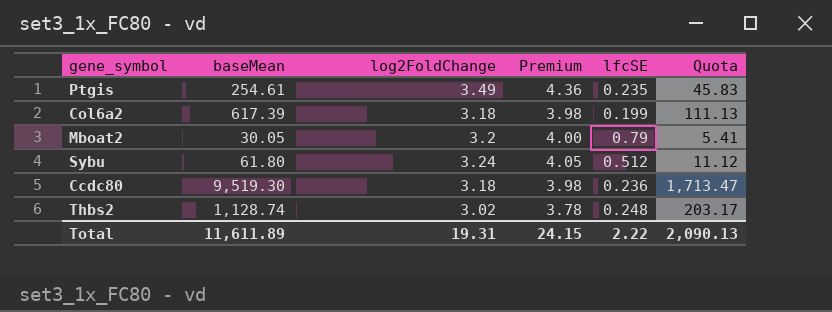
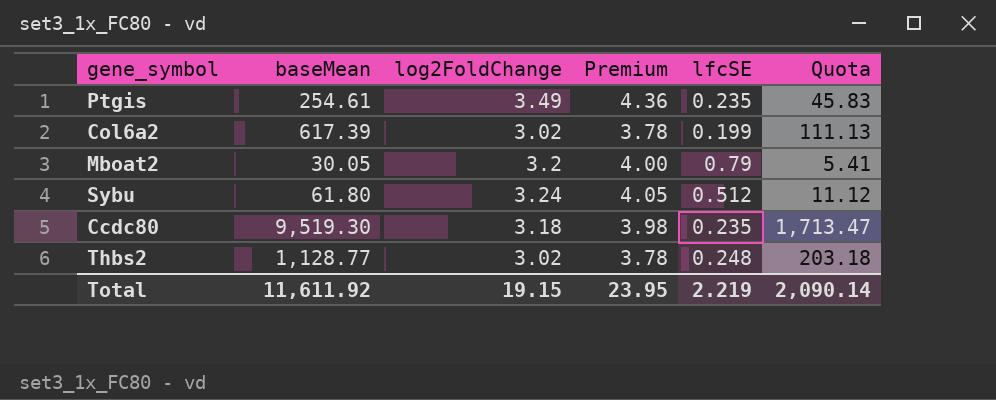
Col6a2 | log2FoldChange: 3.18 -> 3.02
Col6a2 | Premium: 3.98 -> 3.78
Ccdc80 | lfcSE: 0.236 -> 0.235
Thbs2 | baseMean: 1,128.74 -> 1,128.77
Thbs2 | Quota: 203.17 -> 203.18
Total | baseMean: 11,611.89 -> 11,611.92
Total | log2FoldChange: 19.31 -> 19.15
Total | Premium: 24.15 -> 23.95
Total | lfcSE: 2.22 -> 2.219
Total | Quota: 2,090.13 -> 2,090.14

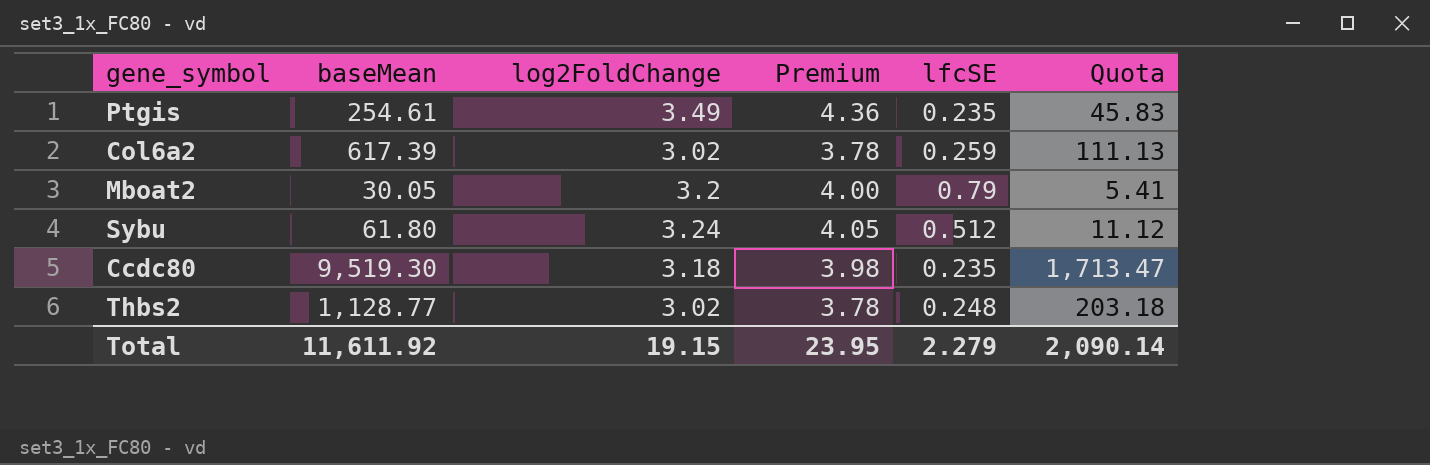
Col6a2 | lfcSE: 0.199 -> 0.259
Total | lfcSE: 2.219 -> 2.279

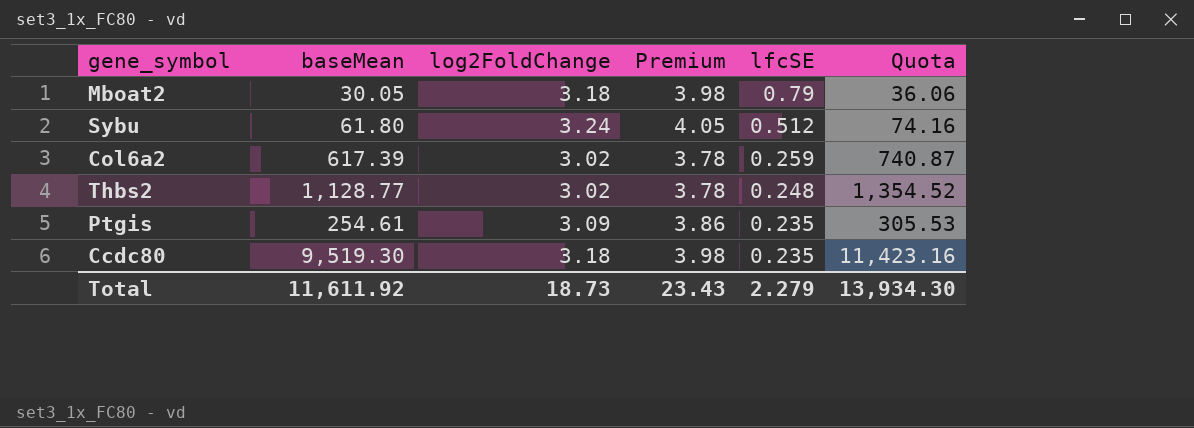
row order: none -> lfcSE descending
column Quota | formula: [baseMean] * 0.18 -> [baseMean] * 1.2
Mboat2 | log2FoldChange: 3.2 -> 3.18
Mboat2 | Premium: 4.00 -> 3.98
Ptgis | log2FoldChange: 3.49 -> 3.09
Ptgis | Premium: 4.36 -> 3.86
Total | log2FoldChange: 19.15 -> 18.73
Total | Premium: 23.95 -> 23.43
Total | Quota: 2,090.14 -> 13,934.30

